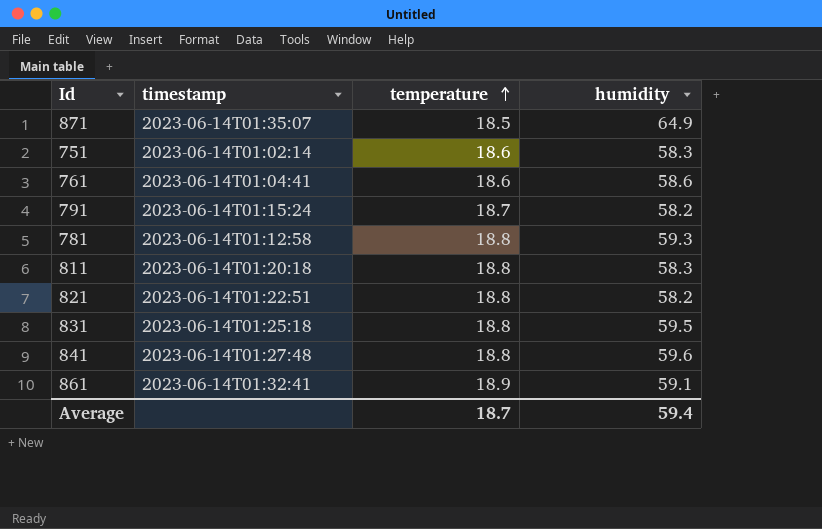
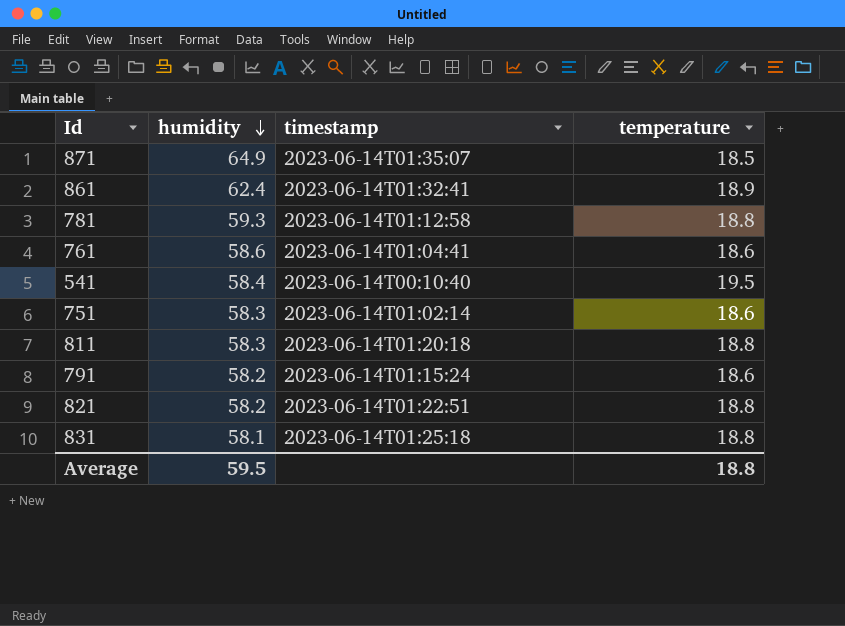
row order: temperature ascending -> humidity descending
column humidity | position: 4 -> 2
row 841: 2023-06-14T01:27:48 | 18.8 | 59.6 -> none
861 | humidity: 59.1 -> 62.4
row 541: none -> 58.4 | 2023-06-14T00:10:40 | 19.5
791 | temperature: 18.7 -> 18.6
831 | humidity: 59.5 -> 58.1
Average | humidity: 59.4 -> 59.5
Average | temperature: 18.7 -> 18.8

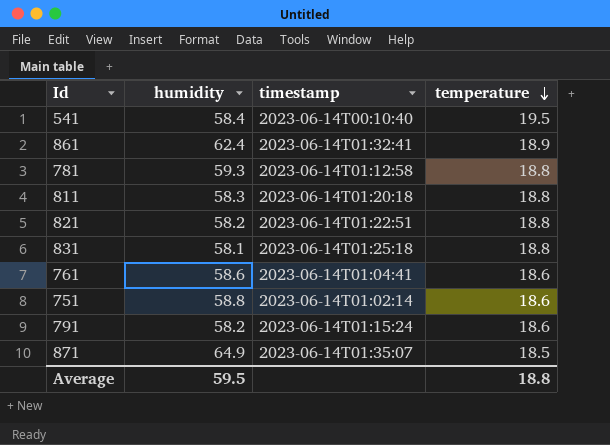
row order: humidity descending -> temperature descending
751 | humidity: 58.3 -> 58.8

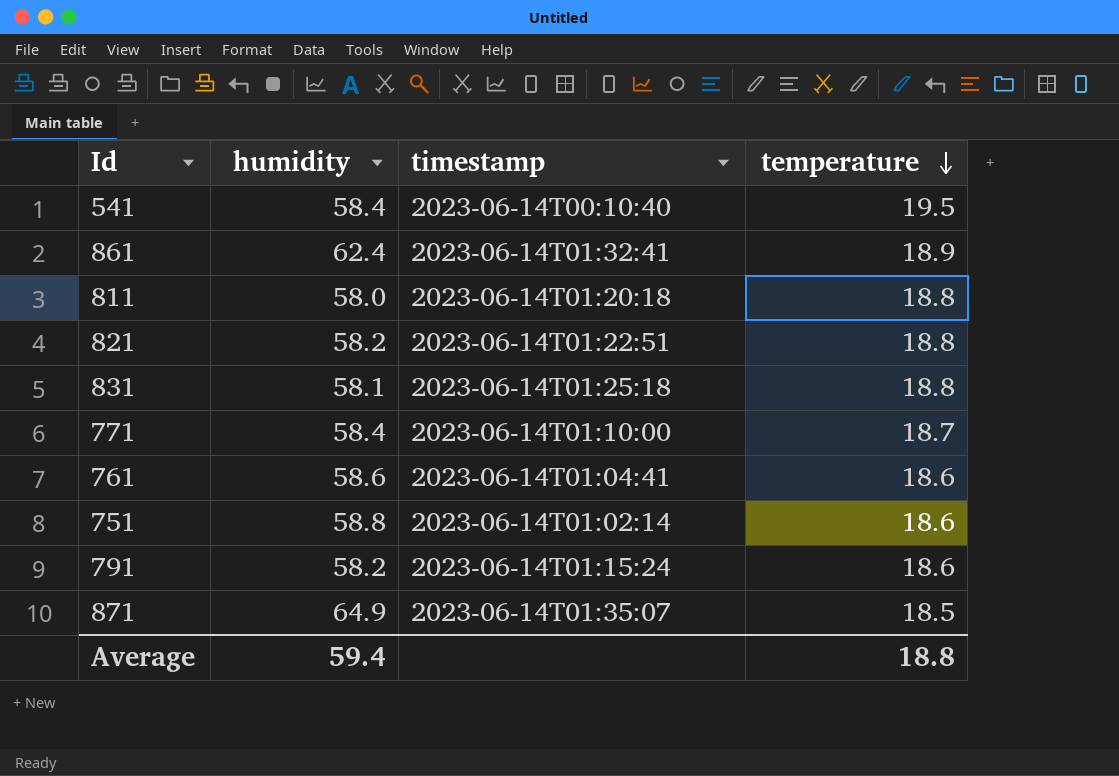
row 781: 59.3 | 2023-06-14T01:12:58 | 18.8 -> none
811 | humidity: 58.3 -> 58.0
row 771: none -> 58.4 | 2023-06-14T01:10:00 | 18.7
Average | humidity: 59.5 -> 59.4

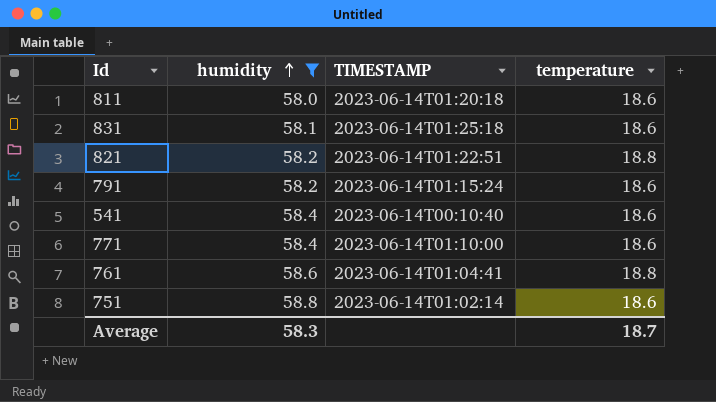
filter: none -> humidity <= 58.8
row order: temperature descending -> humidity ascending
column name: timestamp -> TIMESTAMP
811 | temperature: 18.8 -> 18.6
831 | temperature: 18.8 -> 18.6
541 | temperature: 19.5 -> 18.6
771 | temperature: 18.7 -> 18.6
761 | temperature: 18.6 -> 18.8
Average | humidity: 59.4 -> 58.3
Average | temperature: 18.8 -> 18.7

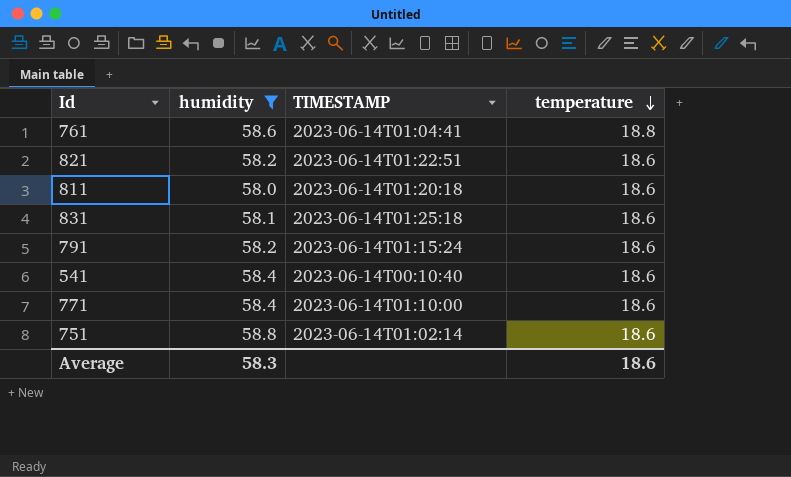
row order: humidity ascending -> temperature descending
821 | temperature: 18.8 -> 18.6
Average | temperature: 18.7 -> 18.6

